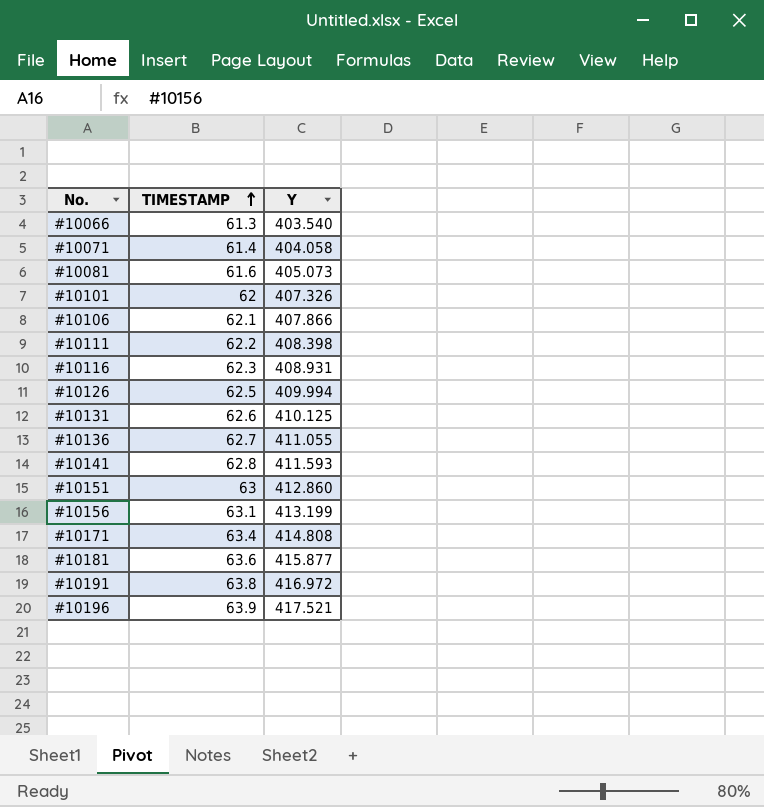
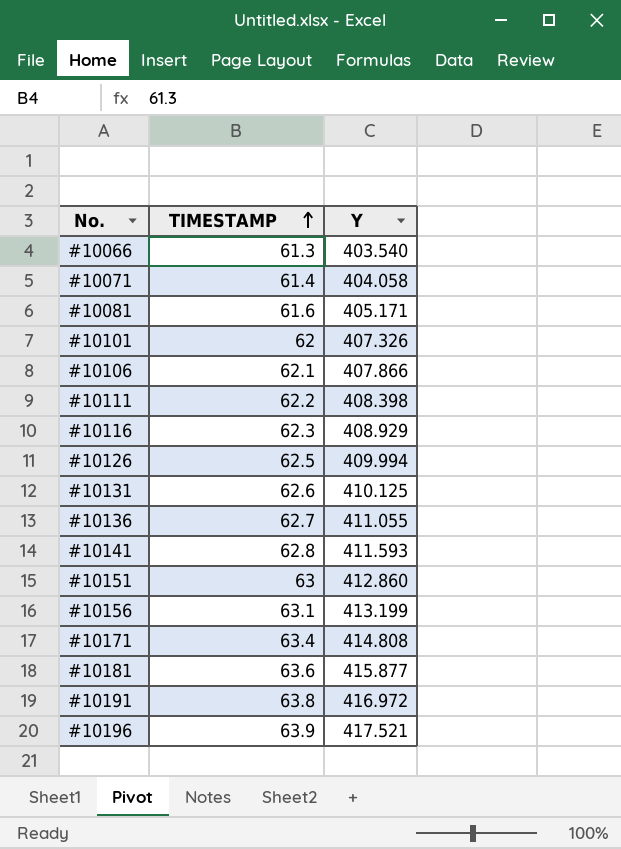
#10081 | Y: 405.073 -> 405.171
#10116 | Y: 408.931 -> 408.929

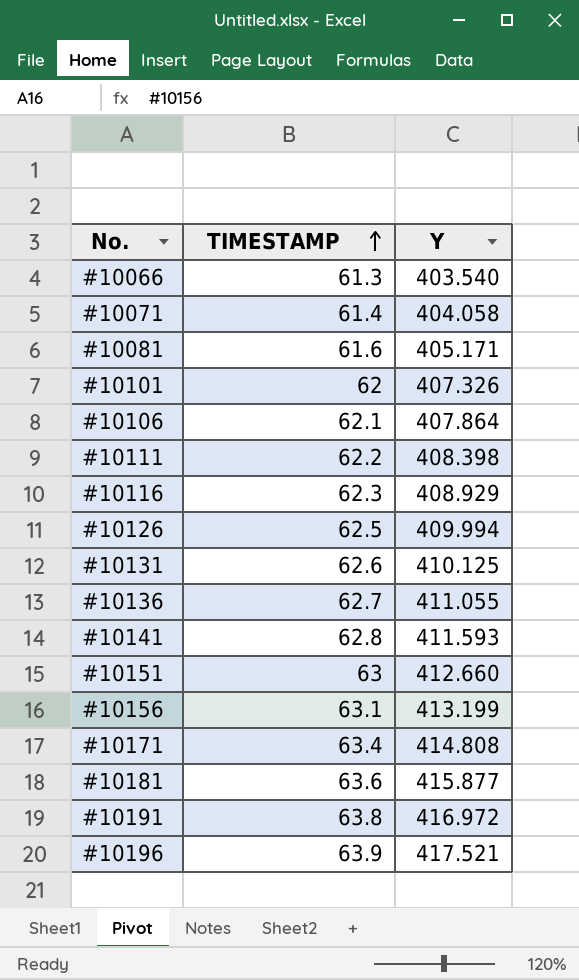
#10106 | Y: 407.866 -> 407.864
#10151 | Y: 412.860 -> 412.660

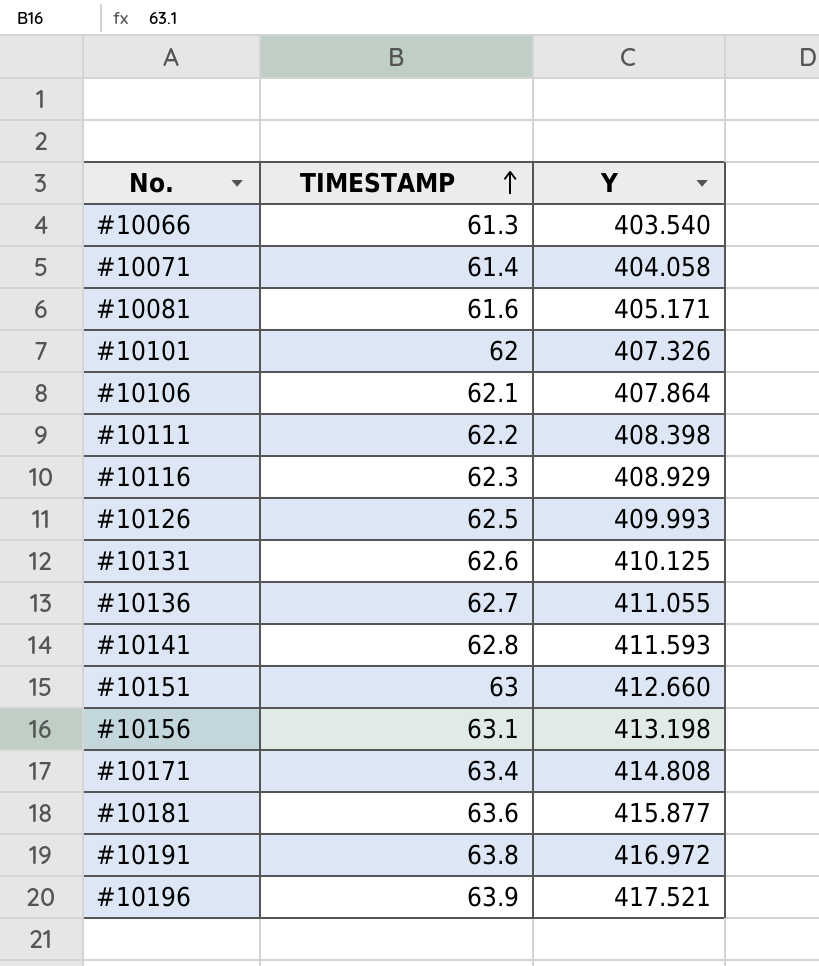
#10126 | Y: 409.994 -> 409.993
#10156 | Y: 413.199 -> 413.198

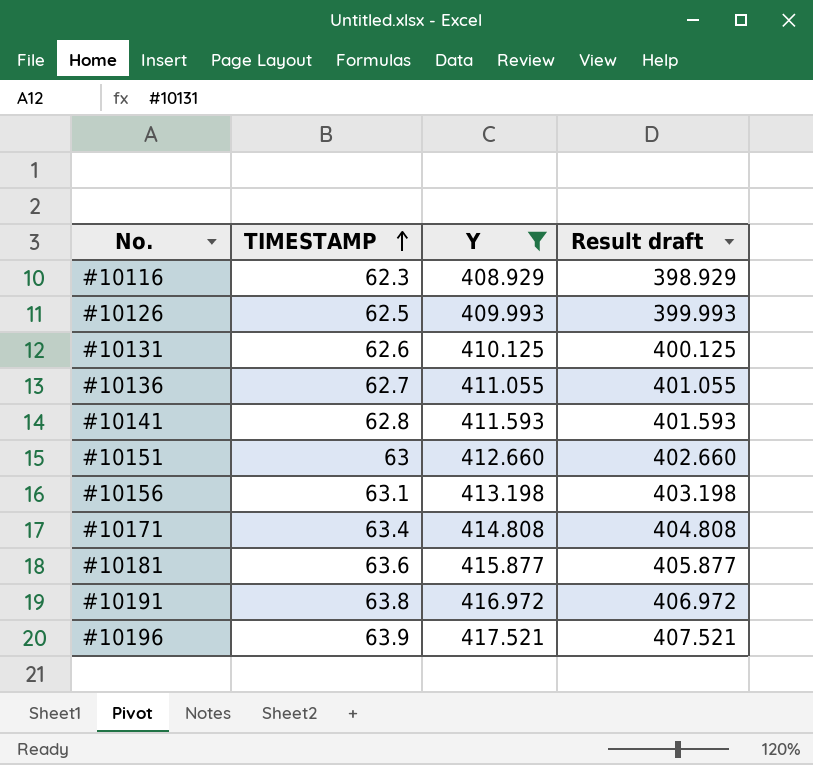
filter: none -> Y >= 408.929
column Result draft | formula: none -> [Y] - 10

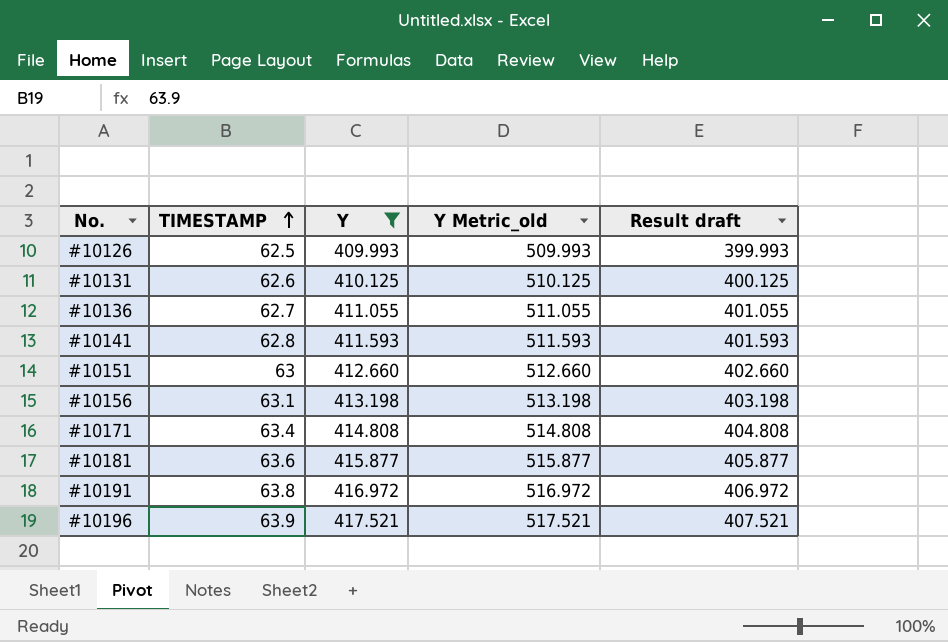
column Y Metric_old | formula: none -> [Y] + 100
row #10116: 62.3 | 408.929 | 398.929 -> none

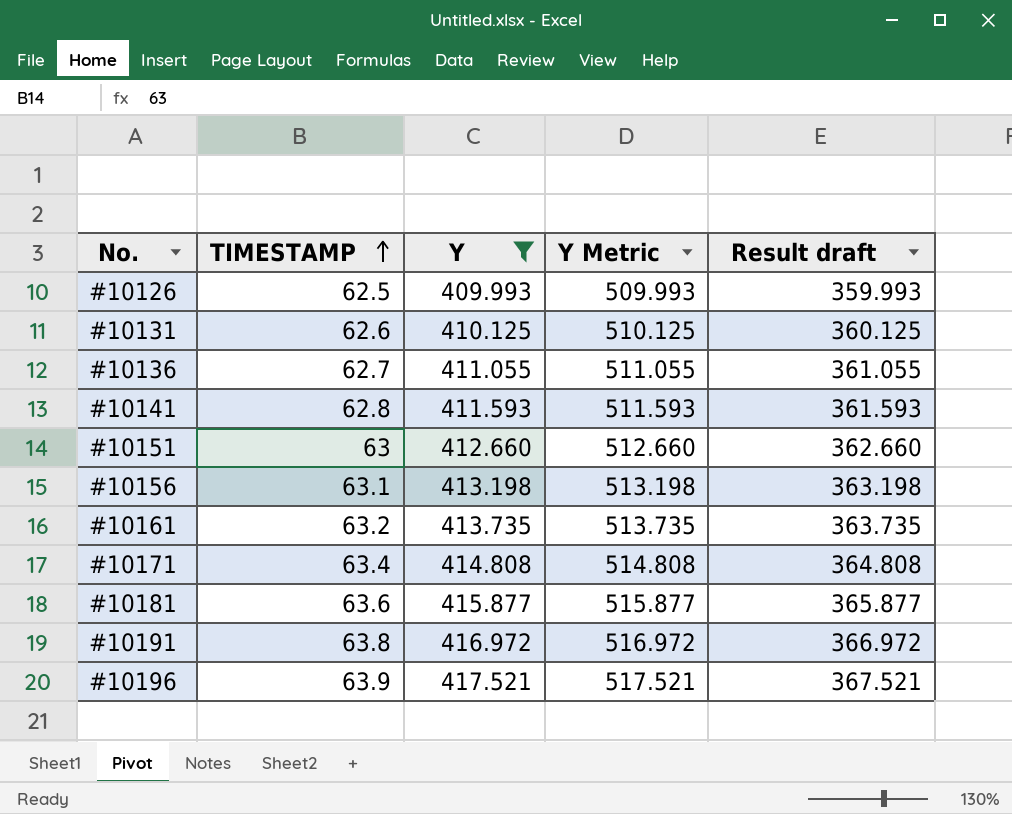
column name: Y Metric_old -> Y Metric
column Result draft | formula: [Y] - 10 -> [Y] - 50
row #10161: none -> 63.2 | 413.735 | 513.735 | 363.735

